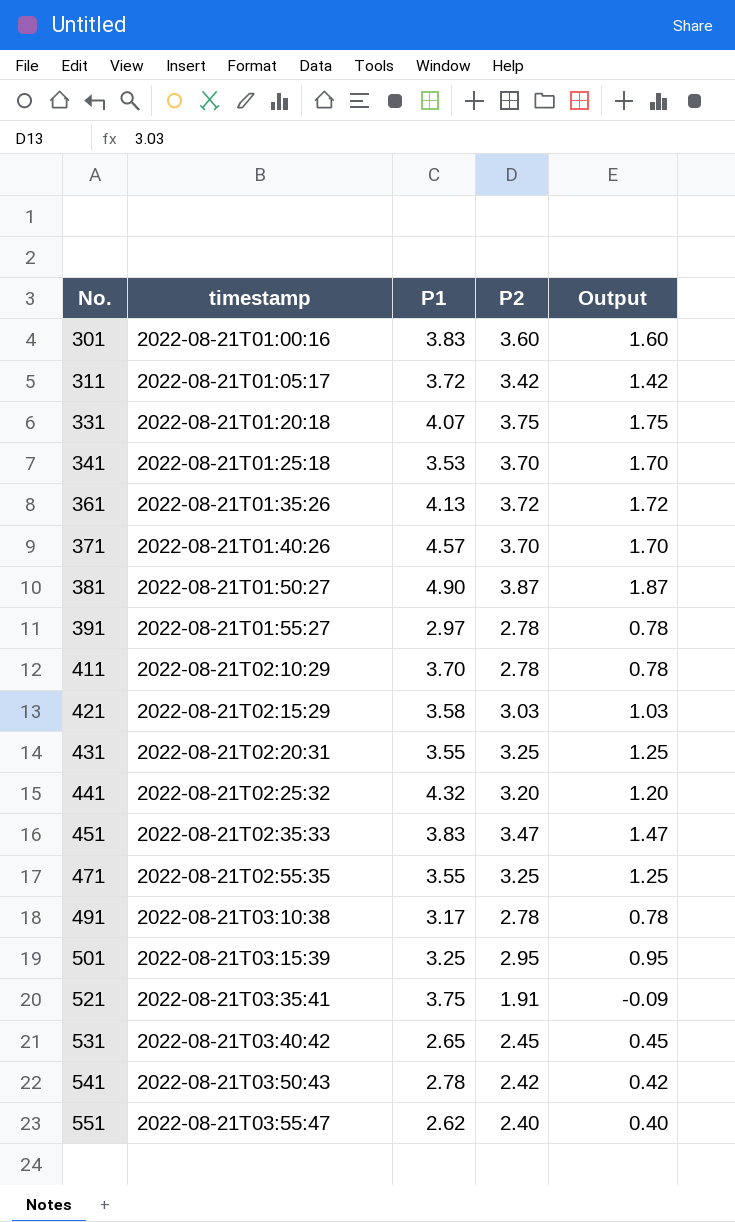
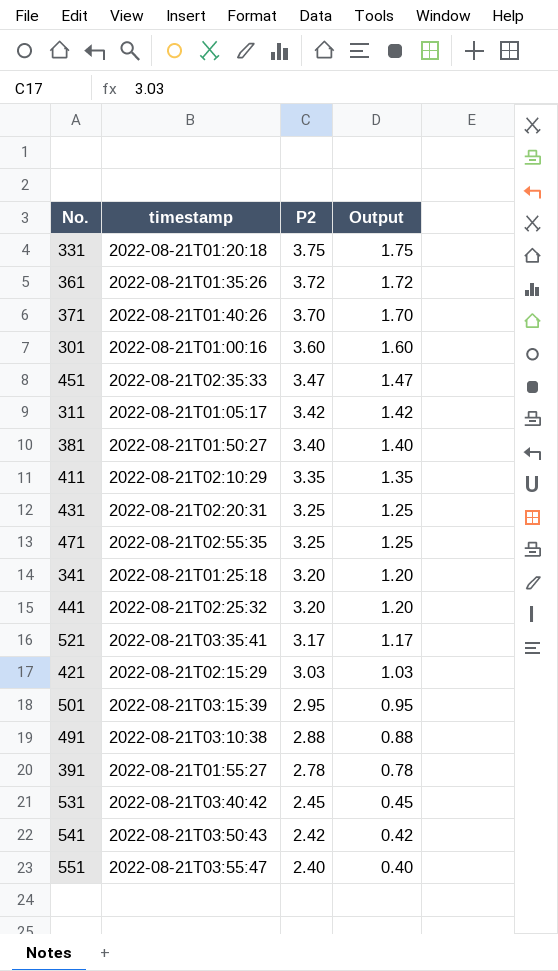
row order: No. ascending -> P2 descending
column P1 | position: 3 -> none
381 | P2: 3.87 -> 3.40
381 | Output: 1.87 -> 1.40
411 | P2: 2.78 -> 3.35
411 | Output: 0.78 -> 1.35
341 | P2: 3.70 -> 3.20
341 | Output: 1.70 -> 1.20
521 | P2: 1.91 -> 3.17
521 | Output: -0.09 -> 1.17
491 | P2: 2.78 -> 2.88
491 | Output: 0.78 -> 0.88

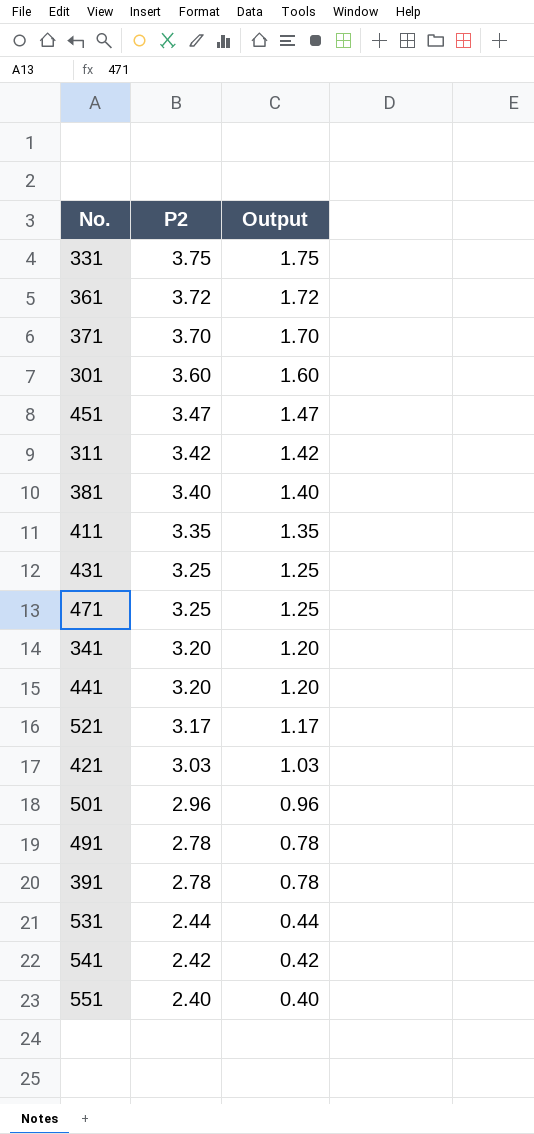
column timestamp | position: 2 -> none
501 | P2: 2.95 -> 2.96
501 | Output: 0.95 -> 0.96
491 | P2: 2.88 -> 2.78
491 | Output: 0.88 -> 0.78
531 | P2: 2.45 -> 2.44
531 | Output: 0.45 -> 0.44

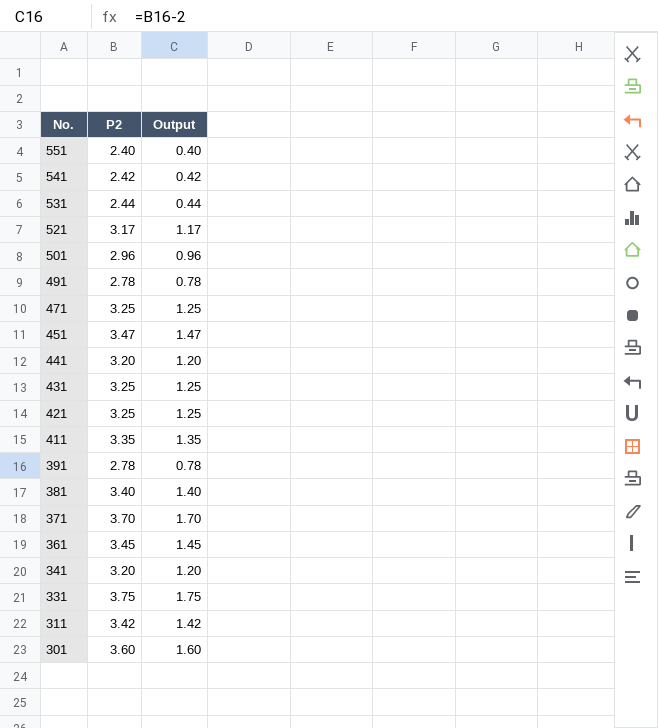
row order: P2 descending -> No. descending
421 | P2: 3.03 -> 3.25
421 | Output: 1.03 -> 1.25
361 | P2: 3.72 -> 3.45
361 | Output: 1.72 -> 1.45

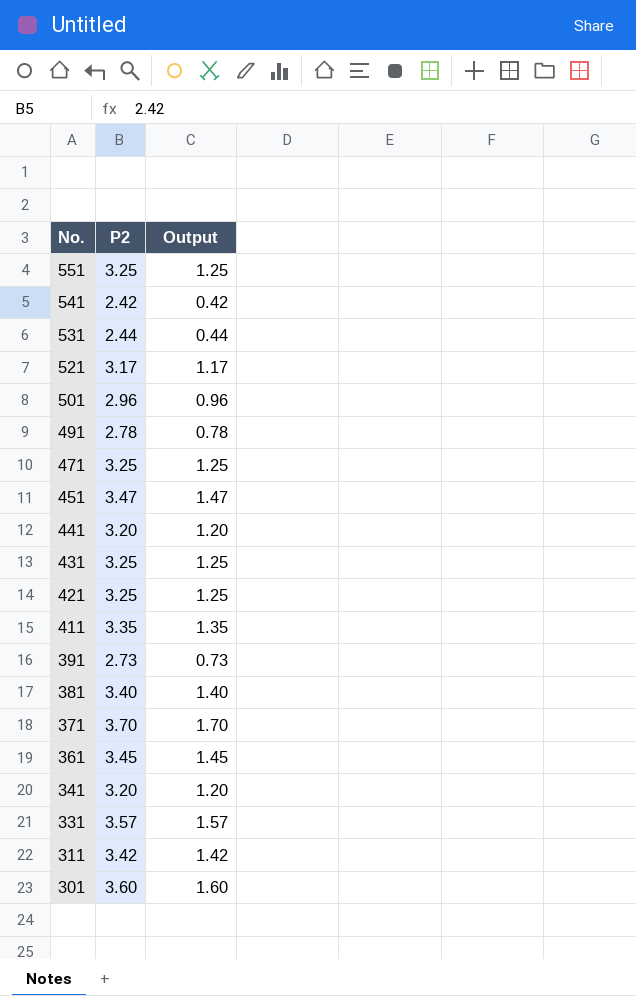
551 | P2: 2.40 -> 3.25
551 | Output: 0.40 -> 1.25
391 | P2: 2.78 -> 2.73
391 | Output: 0.78 -> 0.73
331 | P2: 3.75 -> 3.57
331 | Output: 1.75 -> 1.57

